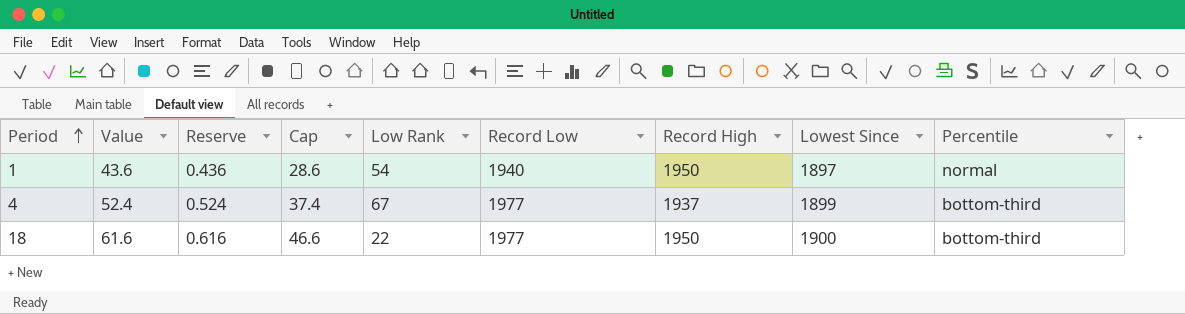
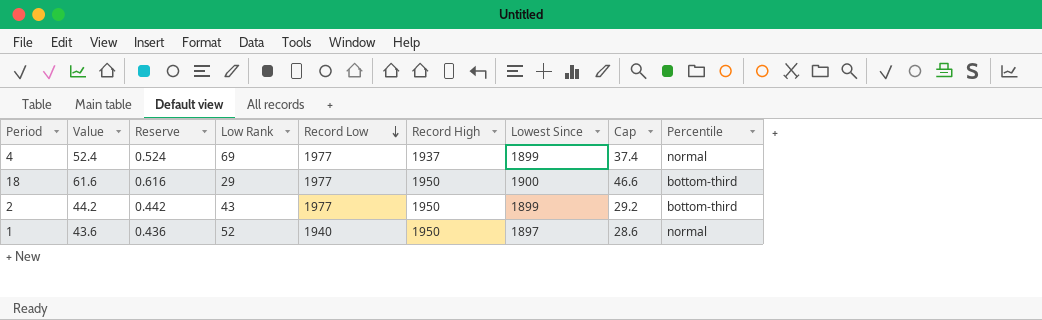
row order: Period ascending -> Record Low descending
column Cap | position: 4 -> 8
4 | Low Rank: 67 -> 69
4 | Percentile: bottom-third -> normal
18 | Low Rank: 22 -> 29
row 2: none -> 44.2 | 0.442 | 43 | 1977 | 1950 | 1899 | 29.2 | bottom-third
1 | Low Rank: 54 -> 52

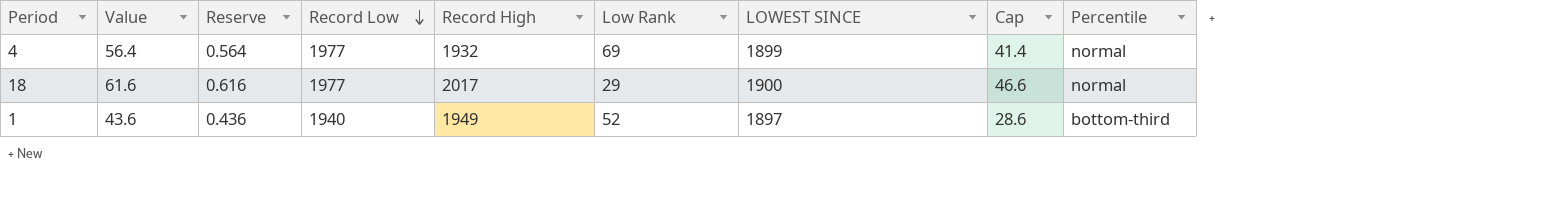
column Low Rank | position: 4 -> 6
column name: Lowest Since -> LOWEST SINCE
row 2: 44.2 | 0.442 | 43 | 1977 | 1950 | 1899 | 29.2 | bottom-third -> none
4 | Value: 52.4 -> 56.4
4 | Reserve: 0.524 -> 0.564
4 | Record High: 1937 -> 1932
4 | Cap: 37.4 -> 41.4
18 | Record High: 1950 -> 2017
18 | Percentile: bottom-third -> normal
1 | Record High: 1950 -> 1949
1 | Percentile: normal -> bottom-third

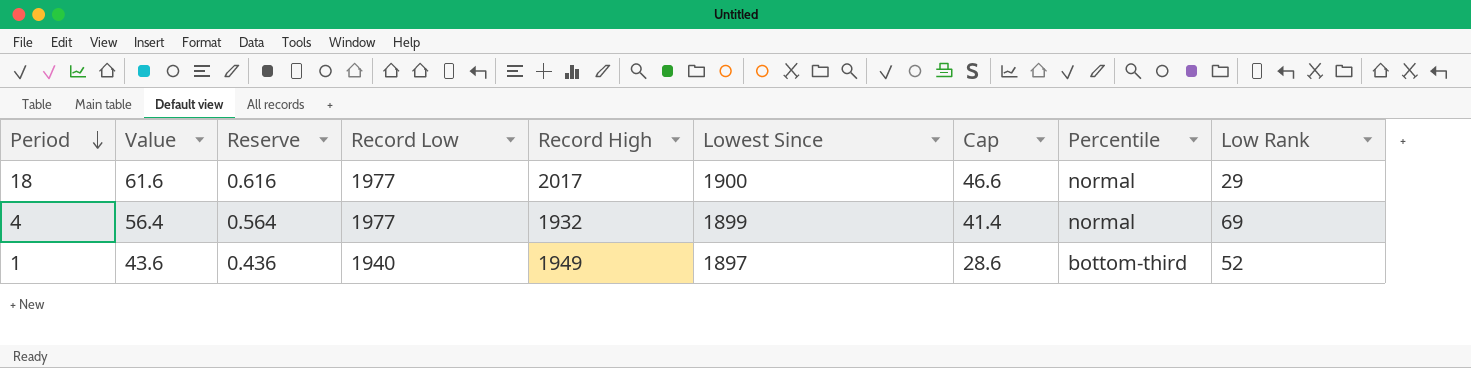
row order: Record Low descending -> Period descending
column name: LOWEST SINCE -> Lowest Since
column Low Rank | position: 6 -> 9

